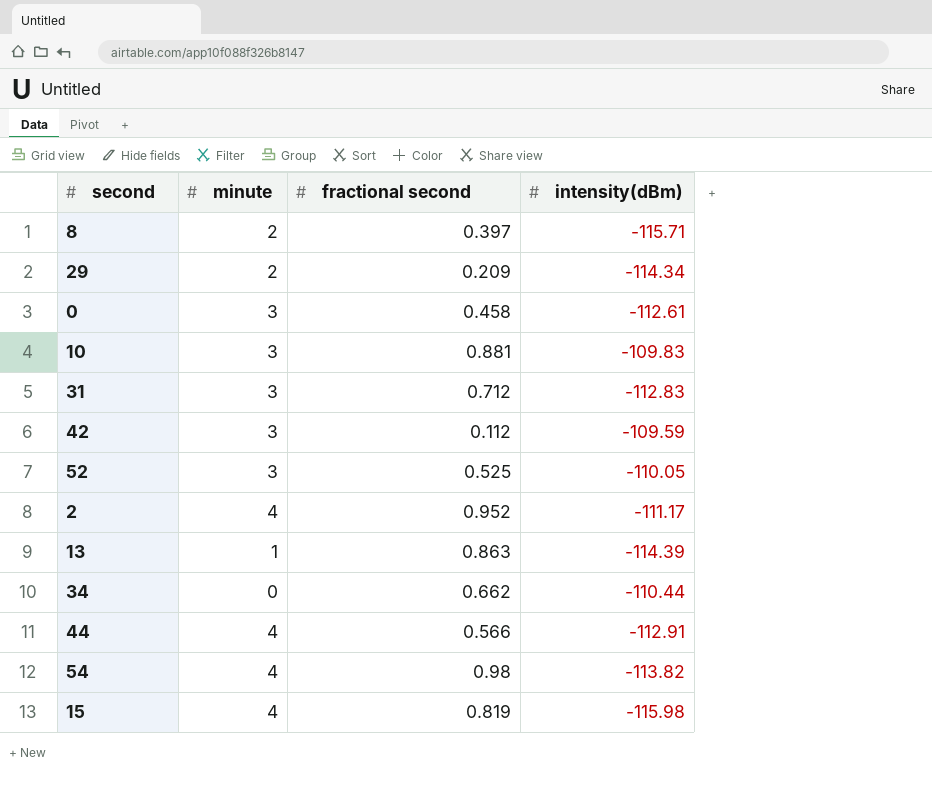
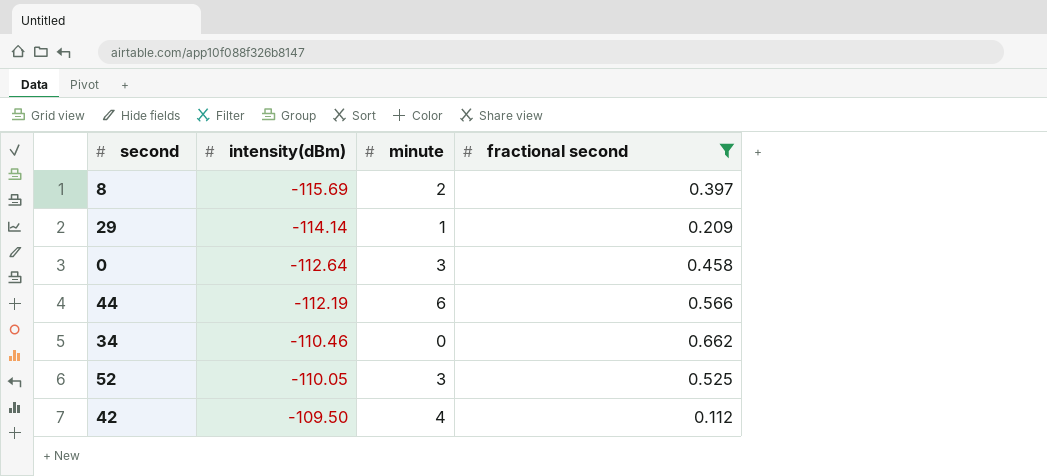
filter: none -> fractional second <= 0.662
row order: none -> intensity(dBm) ascending
column intensity(dBm) | position: 4 -> 2
8 | intensity(dBm): -115.71 -> -115.69
29 | intensity(dBm): -114.34 -> -114.14
29 | minute: 2 -> 1
0 | intensity(dBm): -112.61 -> -112.64
44 | intensity(dBm): -112.91 -> -112.19
44 | minute: 4 -> 6
34 | intensity(dBm): -110.44 -> -110.46
42 | intensity(dBm): -109.59 -> -109.50
42 | minute: 3 -> 4

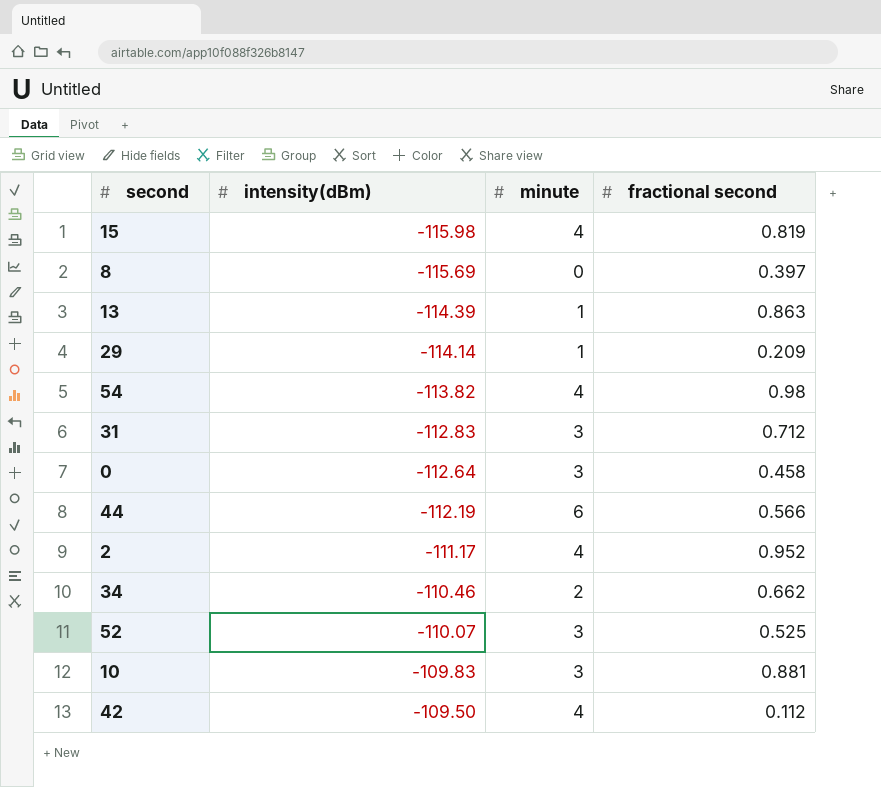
filter: fractional second <= 0.662 -> none
8 | minute: 2 -> 0
34 | minute: 0 -> 2
52 | intensity(dBm): -110.05 -> -110.07

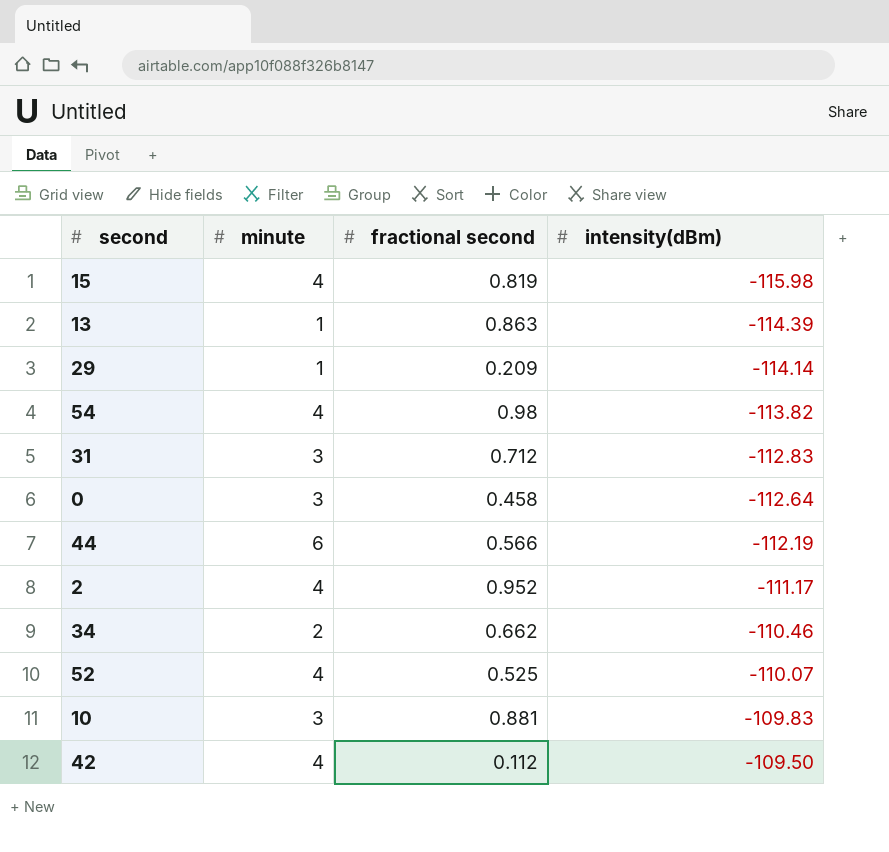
column intensity(dBm) | position: 2 -> 4
row 8: -115.69 | 0 | 0.397 -> none
52 | minute: 3 -> 4

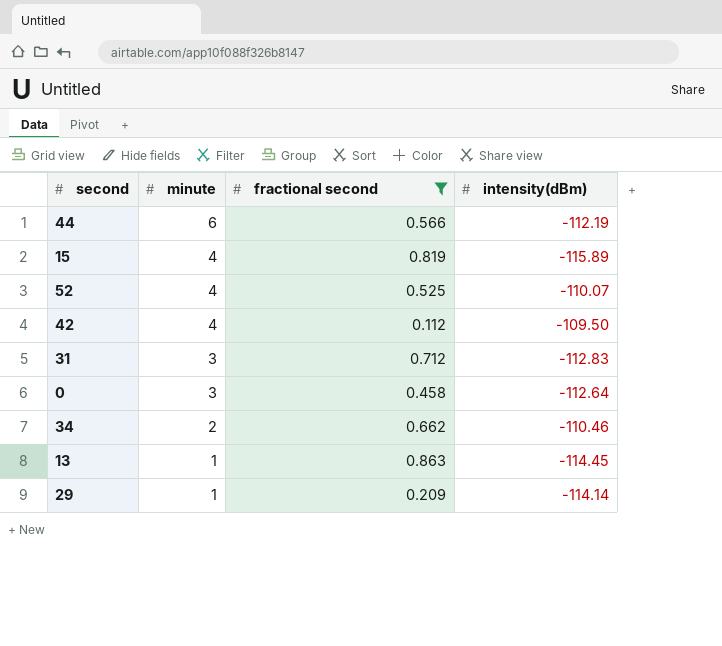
filter: none -> fractional second <= 0.863
row order: intensity(dBm) ascending -> minute descending
15 | intensity(dBm): -115.98 -> -115.89
13 | intensity(dBm): -114.39 -> -114.45

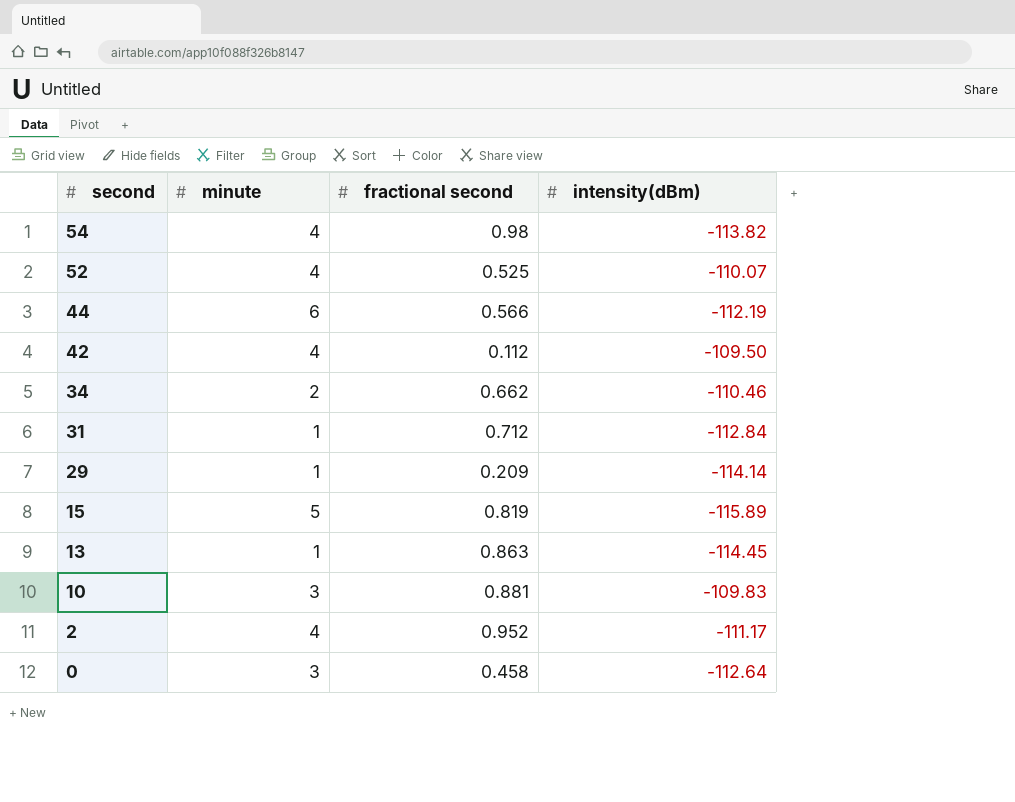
filter: fractional second <= 0.863 -> none
row order: minute descending -> second descending
31 | minute: 3 -> 1
31 | intensity(dBm): -112.83 -> -112.84
15 | minute: 4 -> 5

